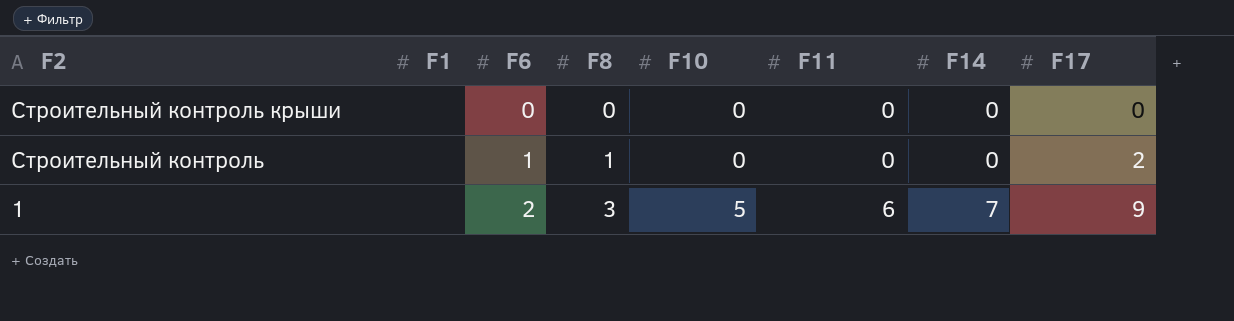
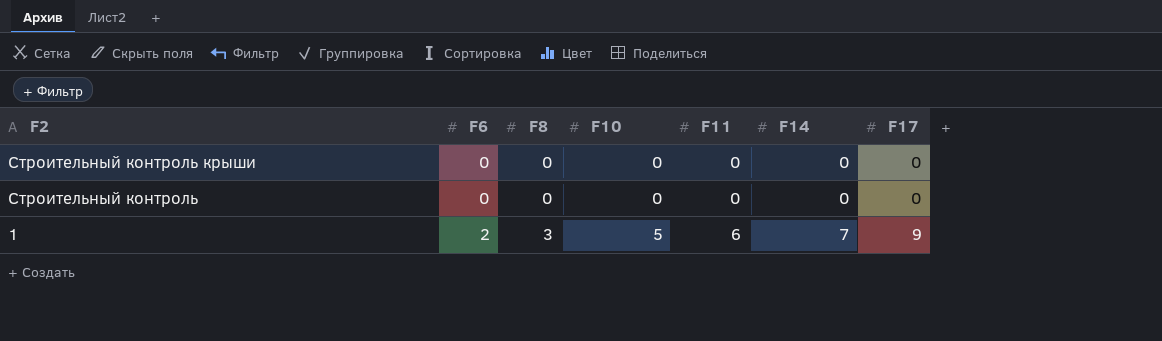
column F1 | position: 2 -> none
Строительный контроль | F6: 1 -> 0
Строительный контроль | F8: 1 -> 0
Строительный контроль | F17: 2 -> 0

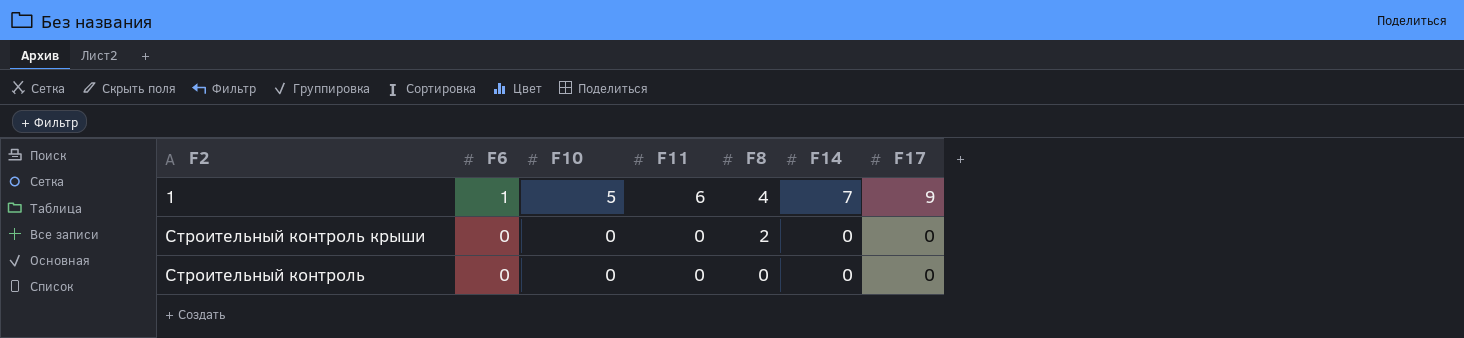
row order: F2 descending -> F6 descending
column F8 | position: 3 -> 5
1 | F6: 2 -> 1
1 | F8: 3 -> 4
Строительный контроль крыши | F8: 0 -> 2

